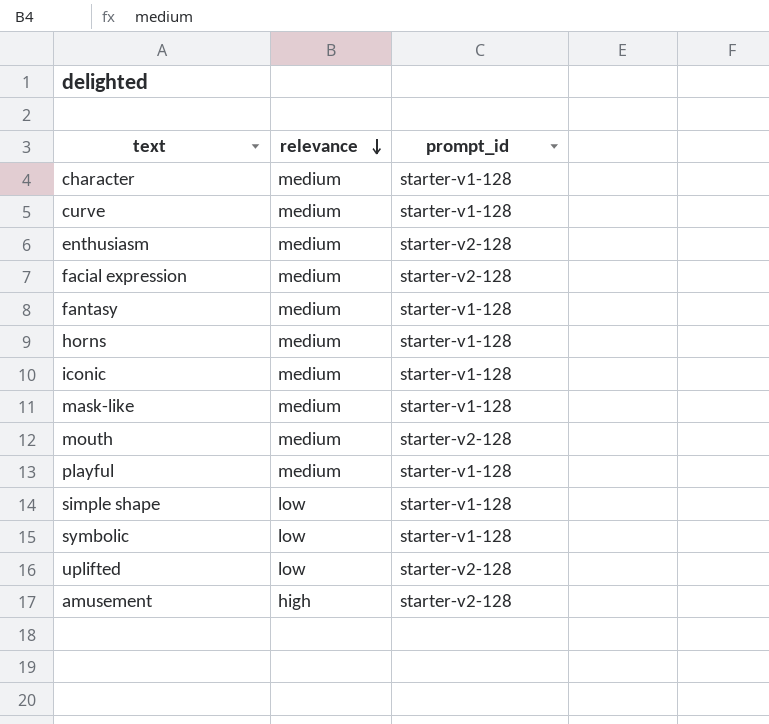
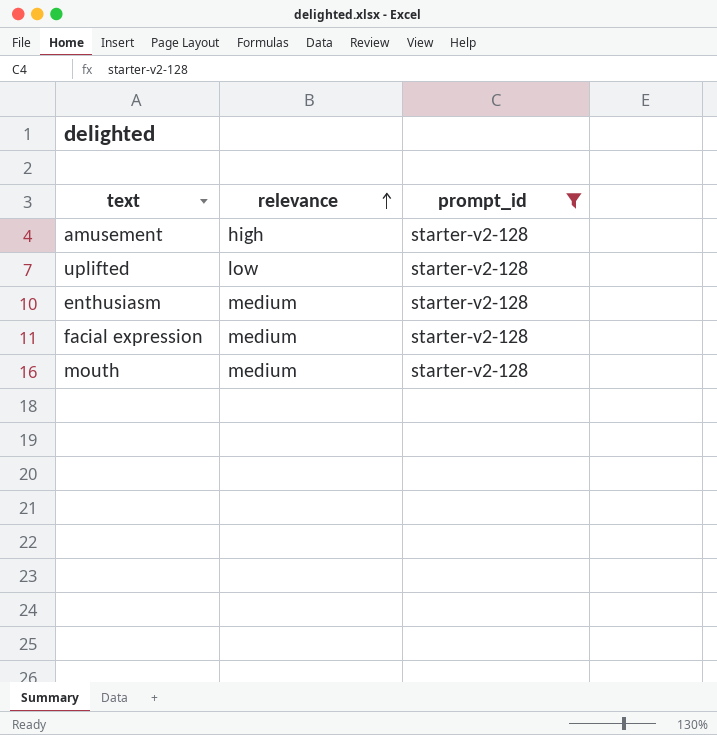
filter: none -> prompt_id = starter-v2-128
row order: relevance descending -> relevance ascending

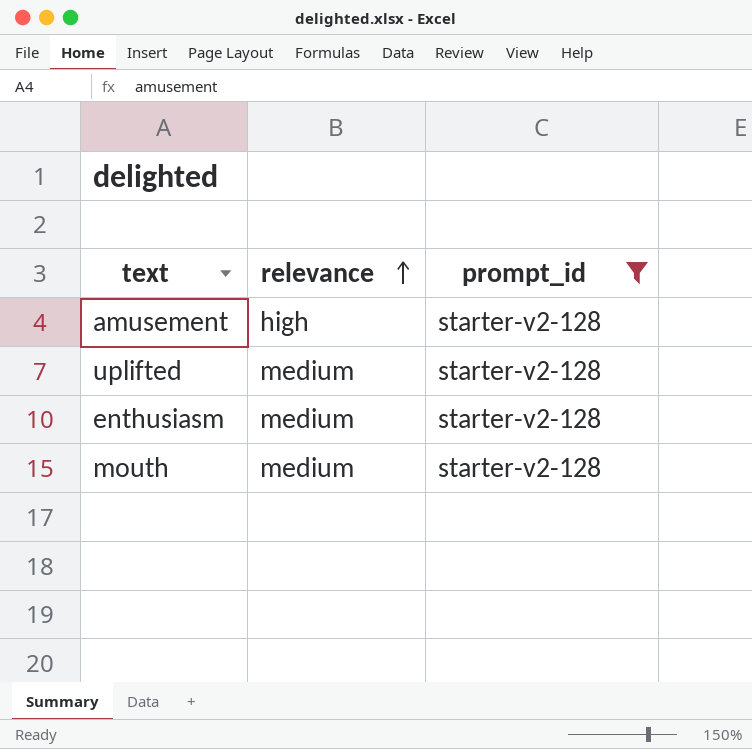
row facial expression: medium | starter-v2-128 -> none
uplifted | relevance: low -> medium

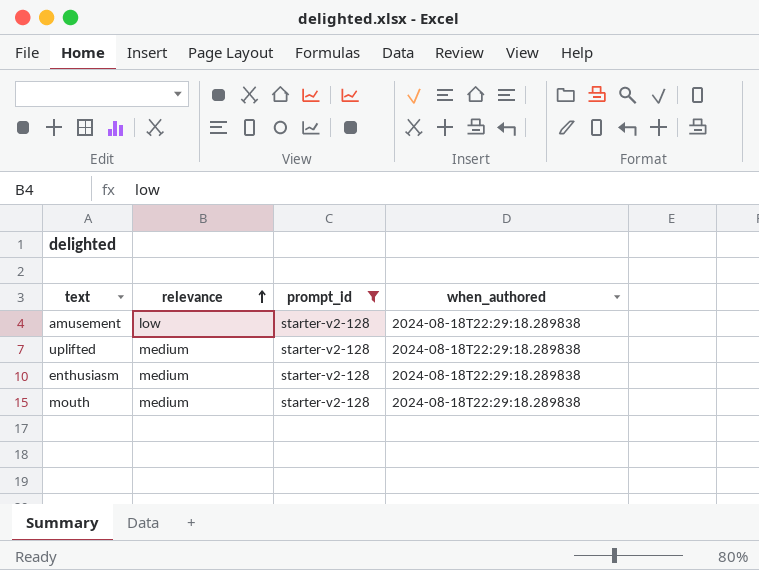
column when_authored | position: none -> 4
amusement | relevance: high -> low

